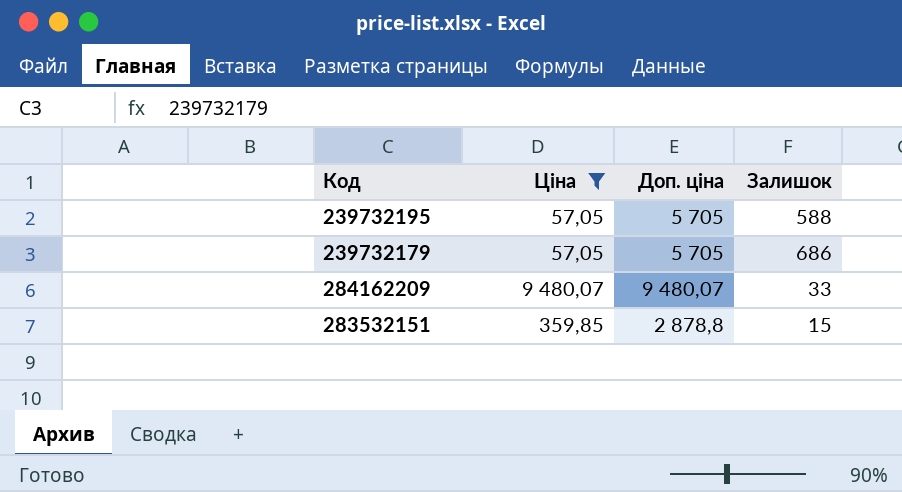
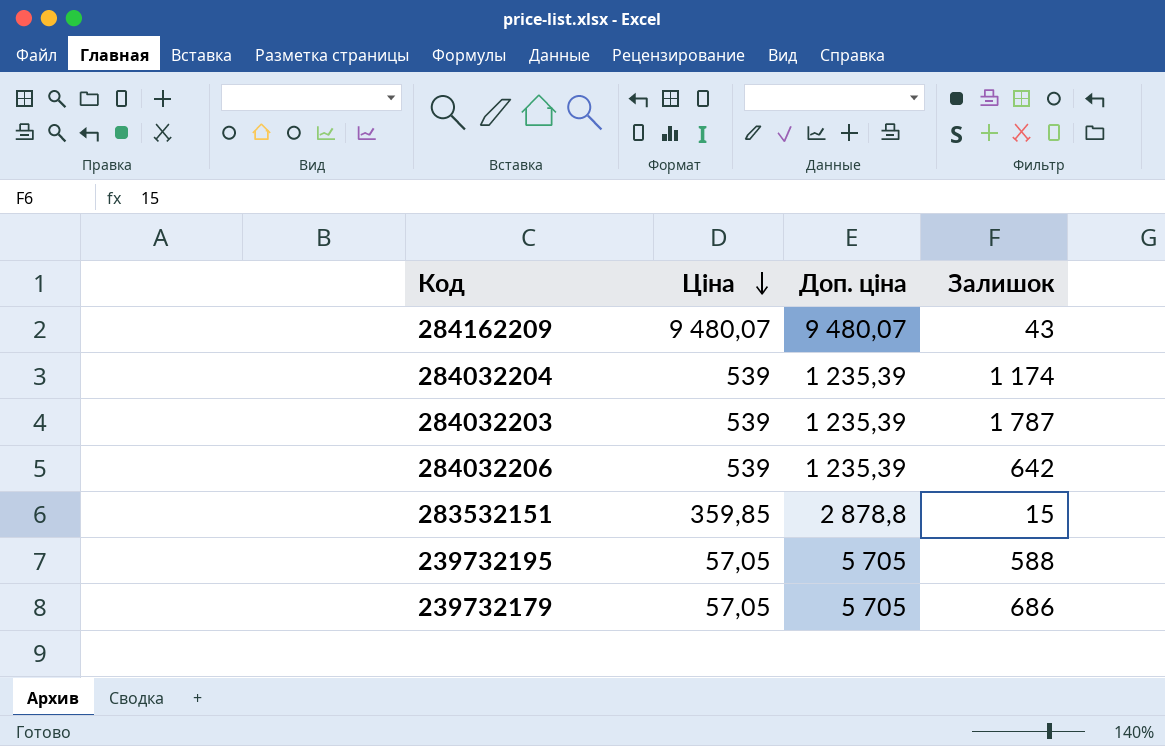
filter: Ціна != 539 -> none
row order: none -> Ціна descending
284162209 | Залишок: 33 -> 43

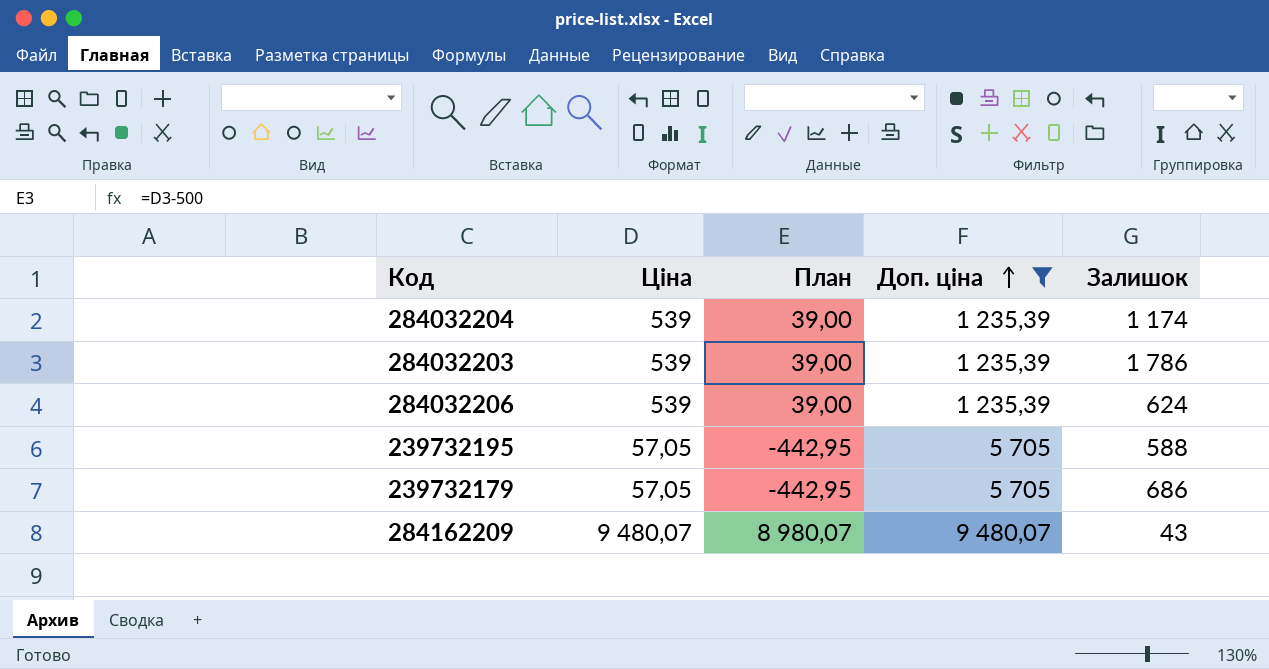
filter: none -> Доп. ціна != 2 878,8
row order: Ціна descending -> Доп. ціна ascending
column План | formula: none -> [Ціна] - 500
284032203 | Залишок: 1 787 -> 1 786
284032206 | Залишок: 642 -> 624

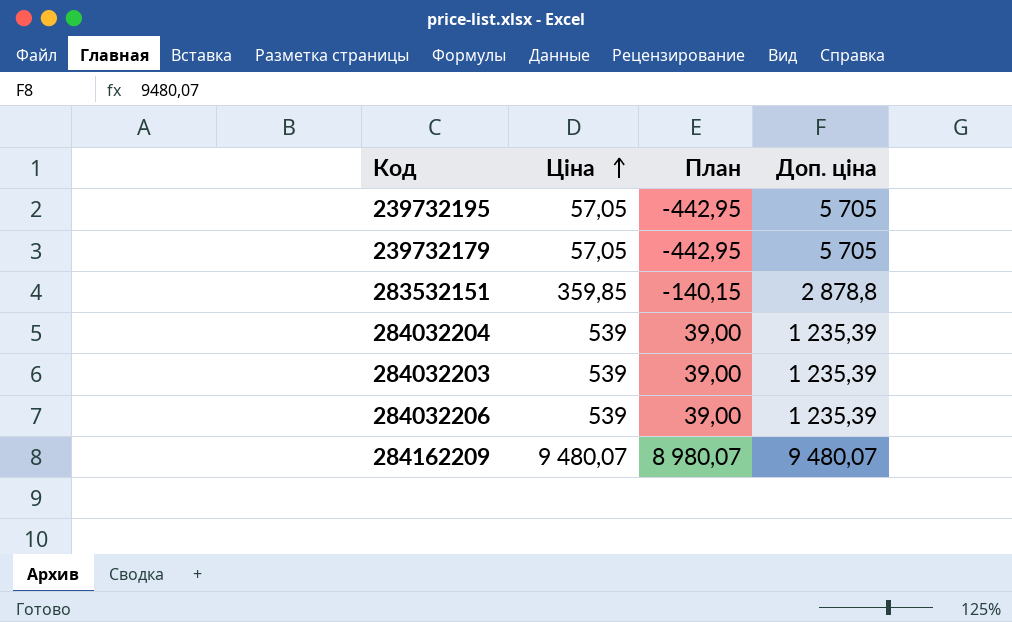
filter: Доп. ціна != 2 878,8 -> none
row order: Доп. ціна ascending -> Ціна ascending
column Залишок | position: 5 -> none

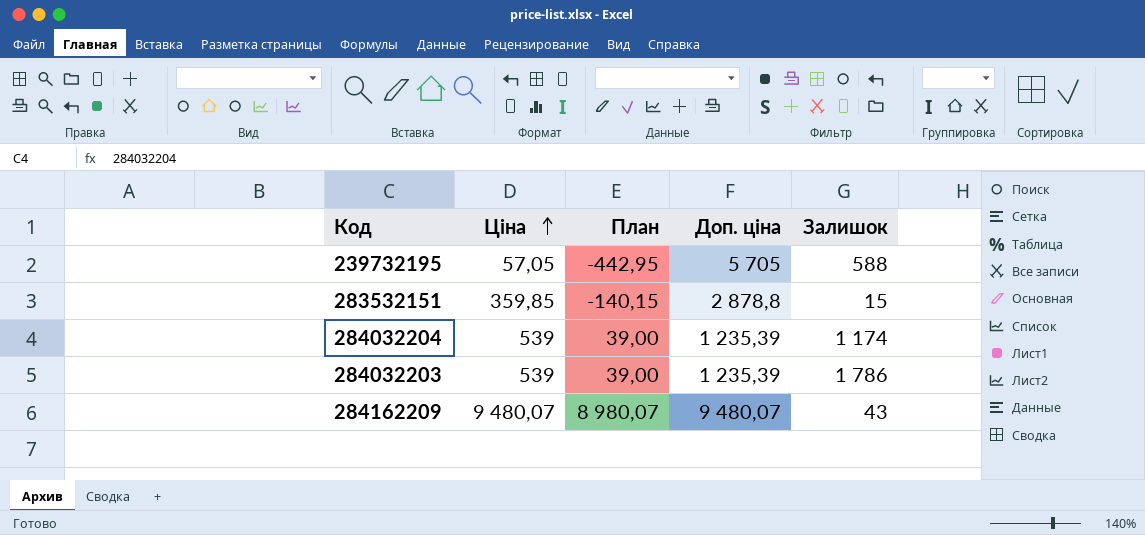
column Залишок | position: none -> 5
row 239732179: 57,05 | -442,95 | 5 705 -> none
row 284032206: 539 | 39,00 | 1 235,39 -> none

